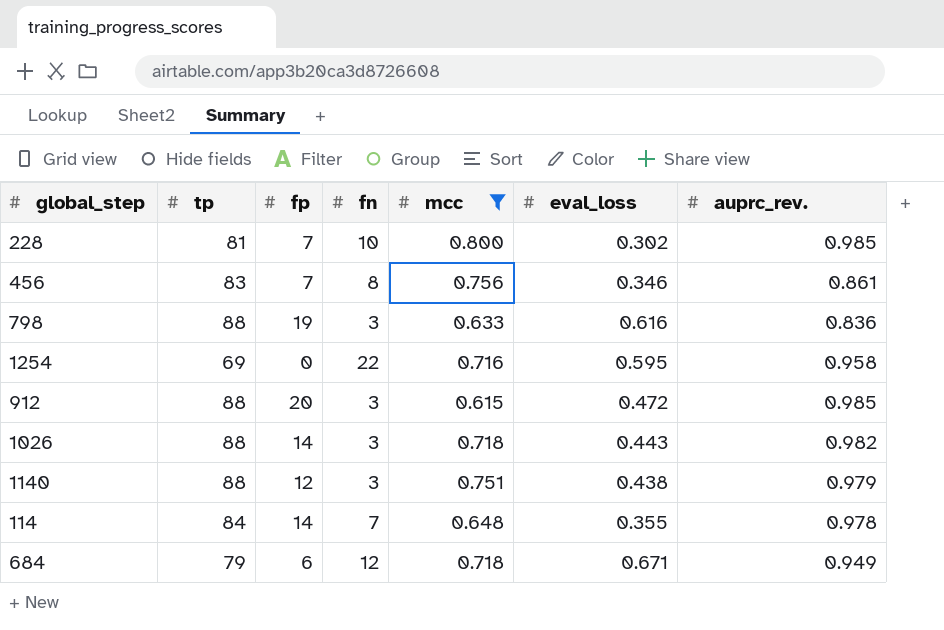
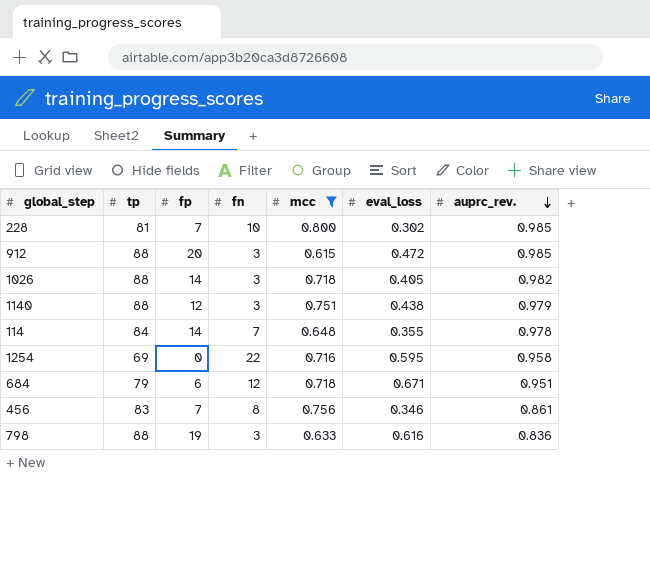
row order: none -> auprc_rev. descending
1026 | eval_loss: 0.443 -> 0.405
684 | auprc_rev.: 0.949 -> 0.951

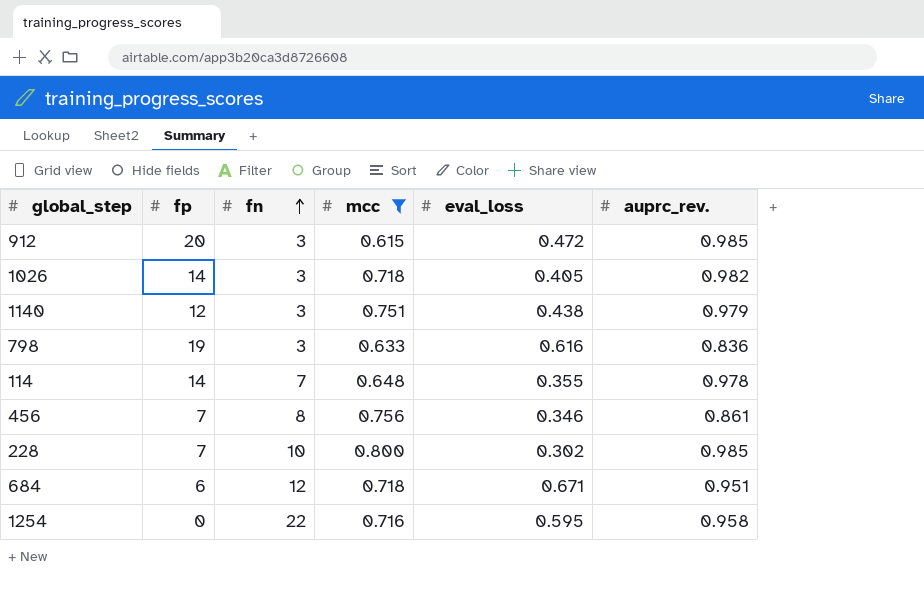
row order: auprc_rev. descending -> fn ascending
column tp | position: 2 -> none

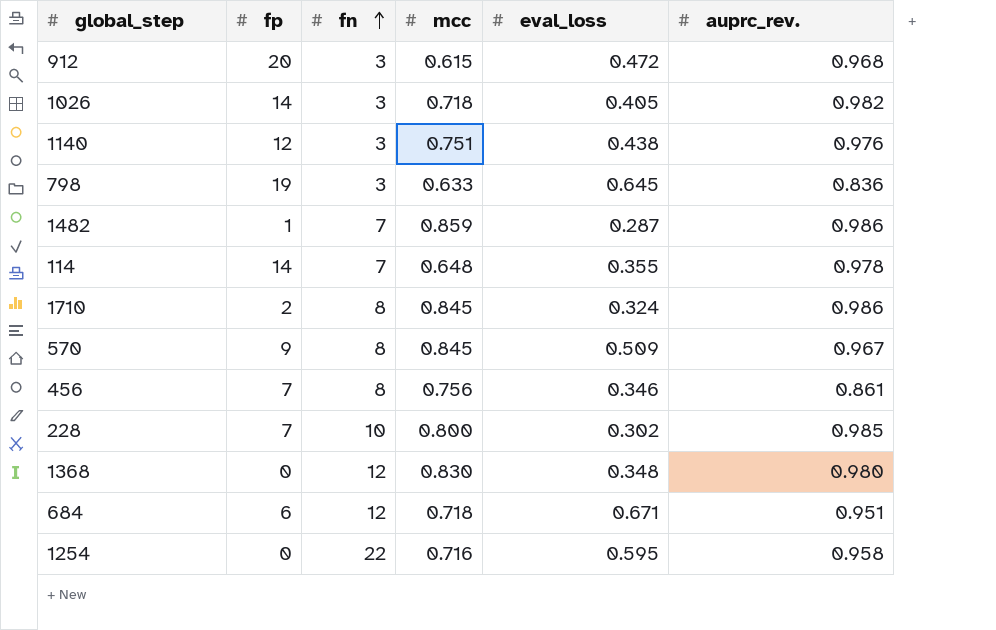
filter: mcc <= 0.800 -> none
912 | auprc_rev.: 0.985 -> 0.968
1140 | auprc_rev.: 0.979 -> 0.976
798 | eval_loss: 0.616 -> 0.645

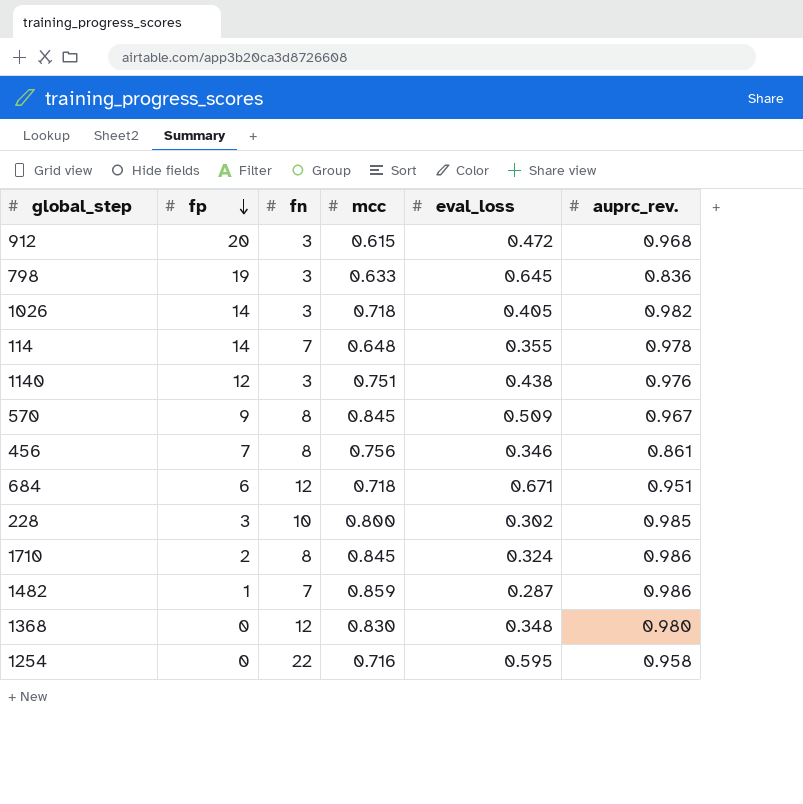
row order: fn ascending -> fp descending
228 | fp: 7 -> 3

